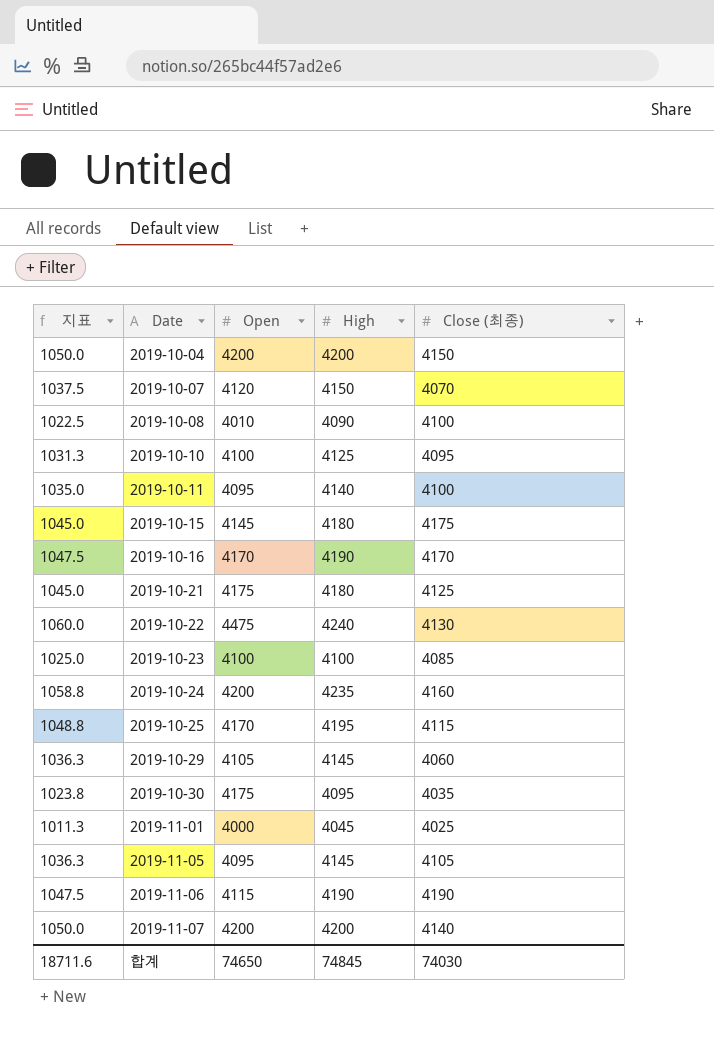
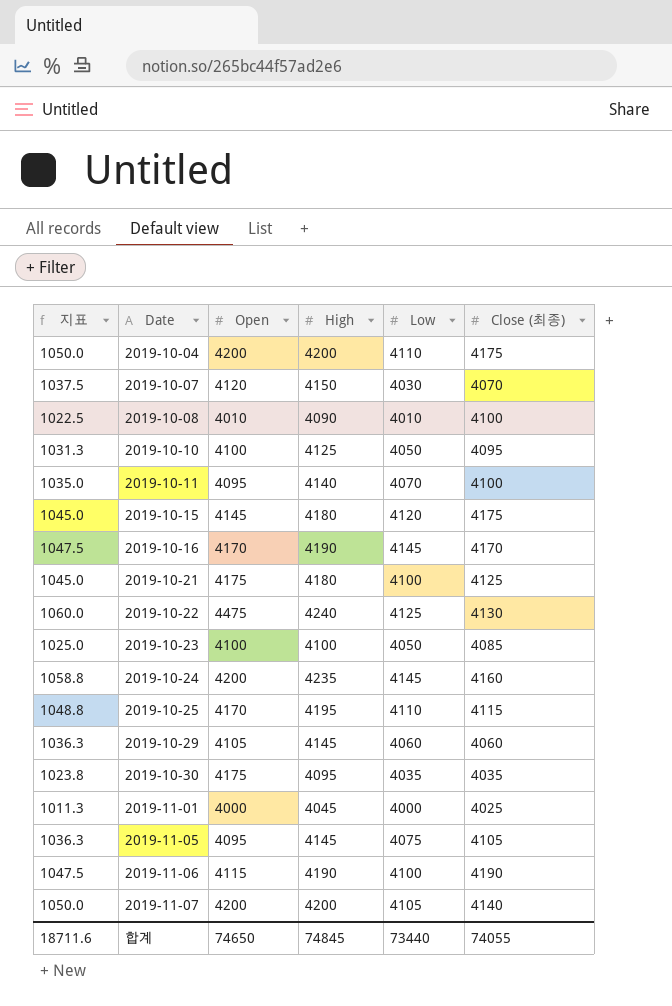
column Low | position: none -> 5
2019-10-04 | Close (최종): 4150 -> 4175
합계 | Close (최종): 74030 -> 74055

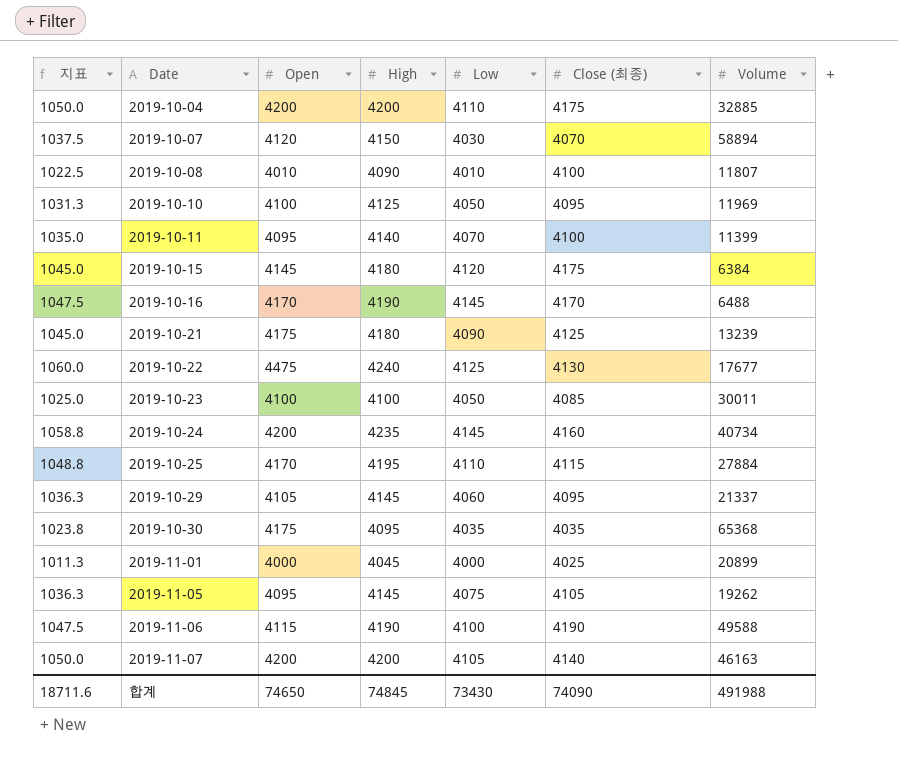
column Volume | position: none -> 7
2019-10-21 | Low: 4100 -> 4090
2019-10-29 | Close (최종): 4060 -> 4095
합계 | Low: 73440 -> 73430
합계 | Close (최종): 74055 -> 74090

